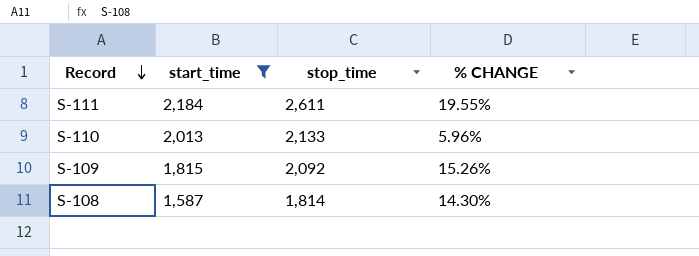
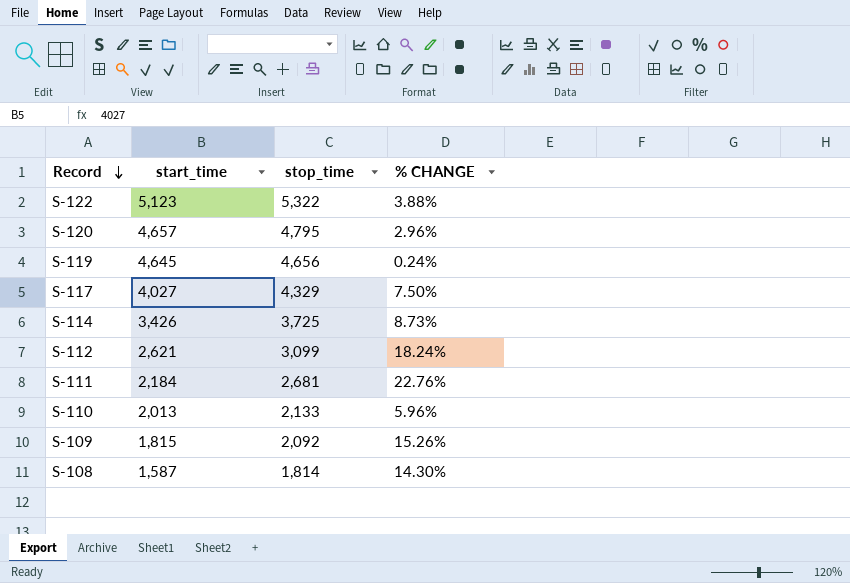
filter: start_time <= 2,184 -> none
S-111 | stop_time: 2,611 -> 2,681
S-111 | % CHANGE: 19.55% -> 22.76%

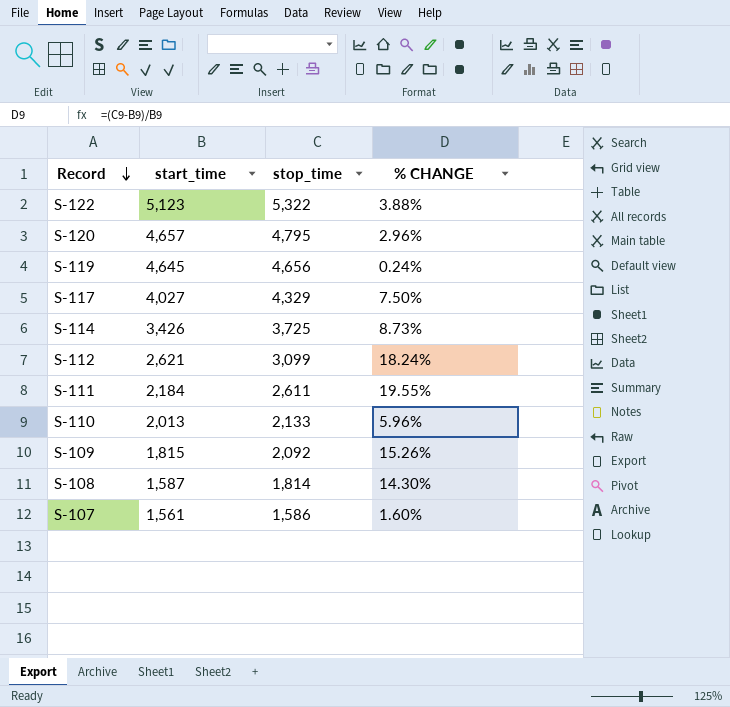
S-111 | stop_time: 2,681 -> 2,611
S-111 | % CHANGE: 22.76% -> 19.55%
row S-107: none -> 1,561 | 1,586 | 1.60%

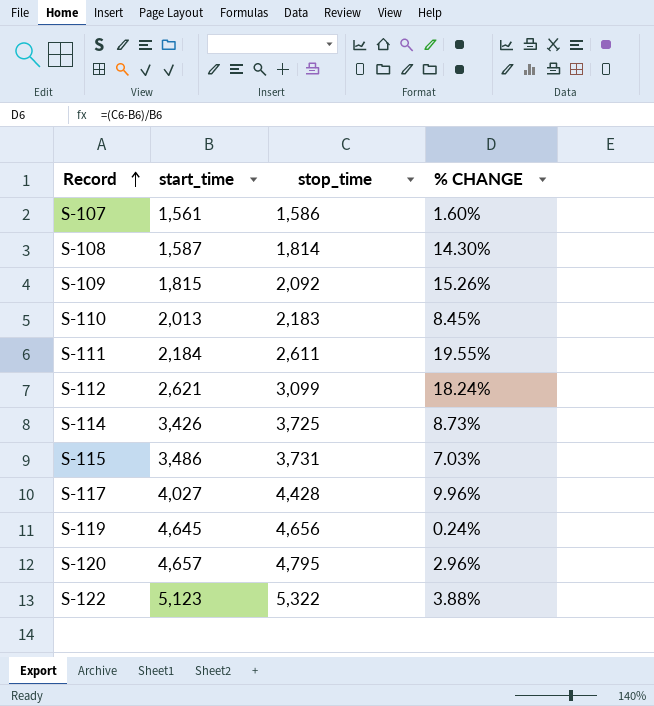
row order: Record descending -> Record ascending
S-110 | stop_time: 2,133 -> 2,183
S-110 | % CHANGE: 5.96% -> 8.45%
row S-115: none -> 3,486 | 3,731 | 7.03%
S-117 | stop_time: 4,329 -> 4,428
S-117 | % CHANGE: 7.50% -> 9.96%

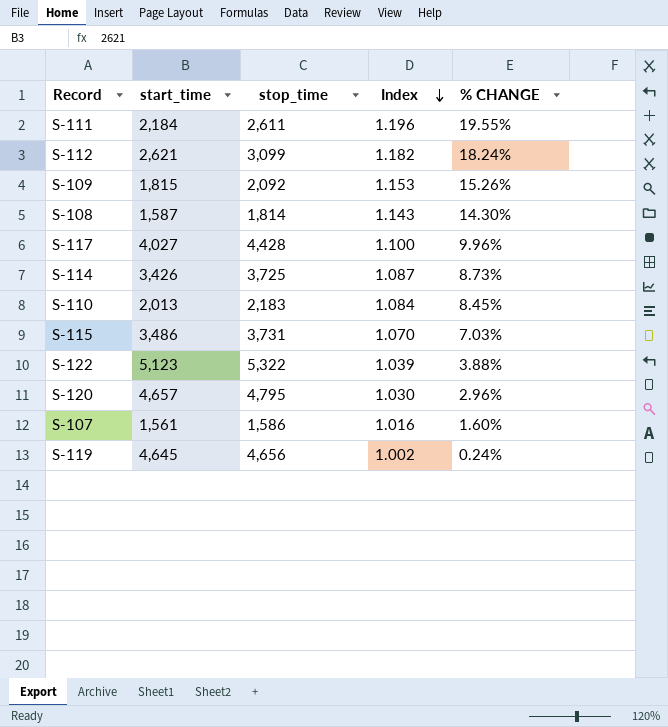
row order: Record ascending -> Index descending
column Index | formula: none -> [stop_time] / [start_time]

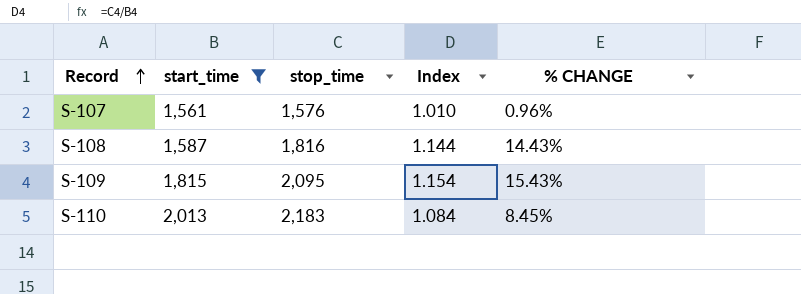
filter: none -> start_time <= 2,013
row order: Index descending -> Record ascending
S-107 | stop_time: 1,586 -> 1,576
S-107 | Index: 1.016 -> 1.010
S-107 | % CHANGE: 1.60% -> 0.96%
S-108 | stop_time: 1,814 -> 1,816
S-108 | Index: 1.143 -> 1.144
S-108 | % CHANGE: 14.30% -> 14.43%
S-109 | stop_time: 2,092 -> 2,095
S-109 | Index: 1.153 -> 1.154
S-109 | % CHANGE: 15.26% -> 15.43%

